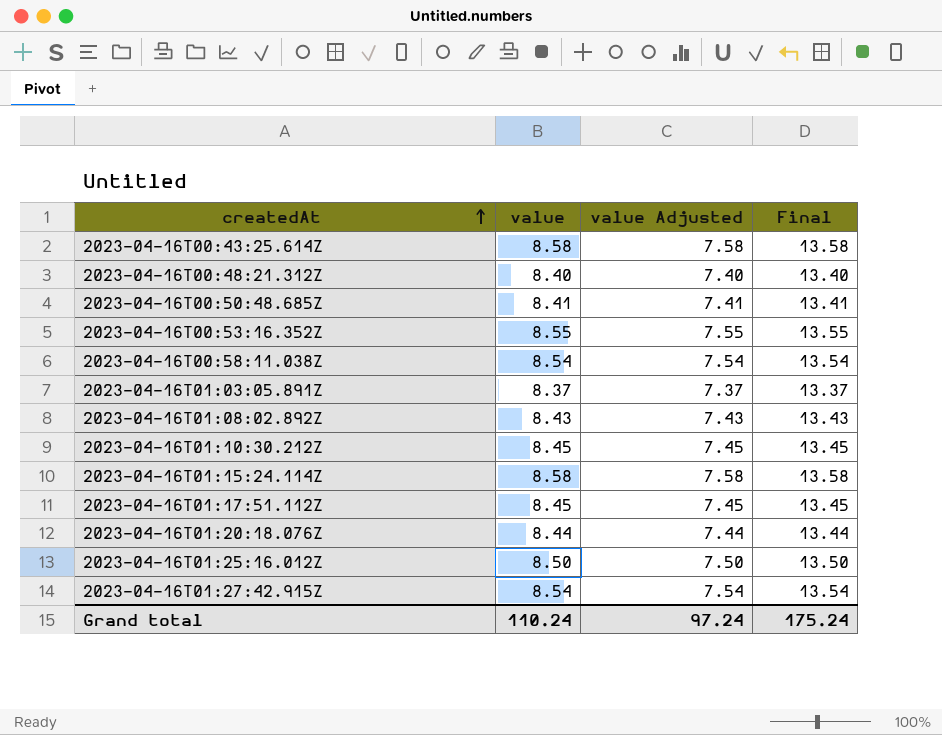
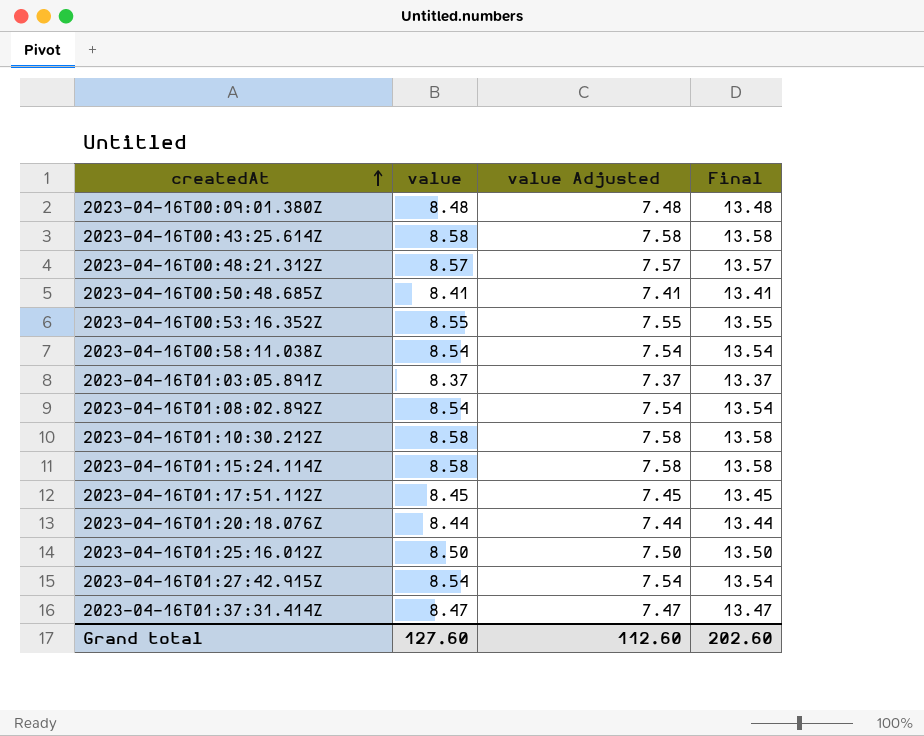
row 2023-04-16T00:09:01.380Z: none -> 8.48 | 7.48 | 13.48
2023-04-16T00:48:21.312Z | value: 8.40 -> 8.57
2023-04-16T00:48:21.312Z | value Adjusted: 7.40 -> 7.57
2023-04-16T00:48:21.312Z | Final: 13.40 -> 13.57
2023-04-16T01:08:02.892Z | value: 8.43 -> 8.54
2023-04-16T01:08:02.892Z | value Adjusted: 7.43 -> 7.54
2023-04-16T01:08:02.892Z | Final: 13.43 -> 13.54
2023-04-16T01:10:30.212Z | value: 8.45 -> 8.58
2023-04-16T01:10:30.212Z | value Adjusted: 7.45 -> 7.58
2023-04-16T01:10:30.212Z | Final: 13.45 -> 13.58
row 2023-04-16T01:37:31.414Z: none -> 8.47 | 7.47 | 13.47
Grand total | value: 110.24 -> 127.60
Grand total | value Adjusted: 97.24 -> 112.60
Grand total | Final: 175.24 -> 202.60

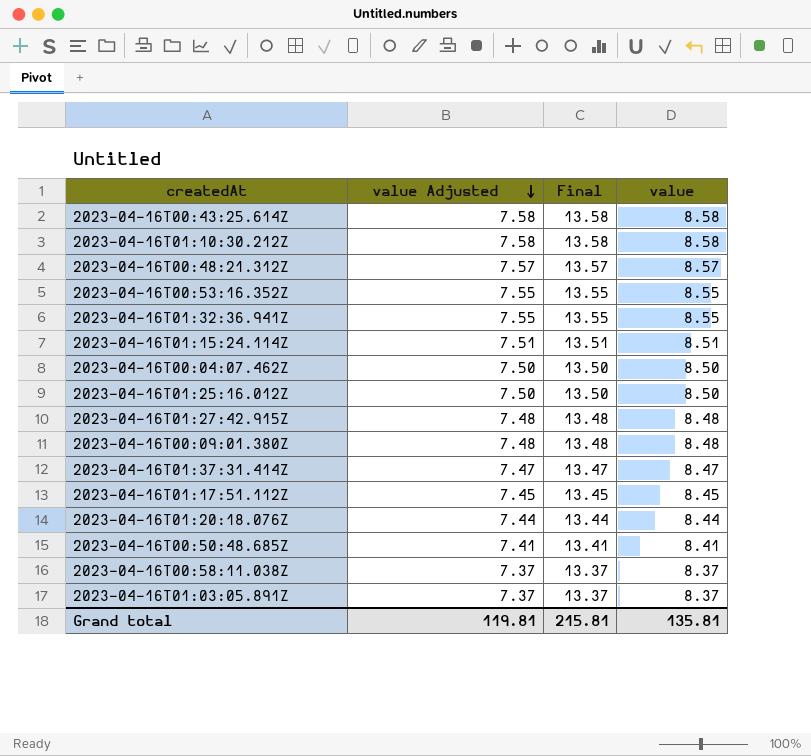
row order: createdAt ascending -> value Adjusted descending
column value | position: 2 -> 4
row 2023-04-16T01:08:02.892Z: 8.54 | 7.54 | 13.54 -> none
row 2023-04-16T01:32:36.941Z: none -> 7.55 | 13.55 | 8.55
2023-04-16T01:15:24.114Z | value Adjusted: 7.58 -> 7.51
2023-04-16T01:15:24.114Z | Final: 13.58 -> 13.51
2023-04-16T01:15:24.114Z | value: 8.58 -> 8.51
row 2023-04-16T00:04:07.462Z: none -> 7.50 | 13.50 | 8.50
2023-04-16T01:27:42.915Z | value Adjusted: 7.54 -> 7.48
2023-04-16T01:27:42.915Z | Final: 13.54 -> 13.48
2023-04-16T01:27:42.915Z | value: 8.54 -> 8.48
2023-04-16T00:58:11.038Z | value Adjusted: 7.54 -> 7.37
2023-04-16T00:58:11.038Z | Final: 13.54 -> 13.37
2023-04-16T00:58:11.038Z | value: 8.54 -> 8.37
Grand total | value Adjusted: 112.60 -> 119.81
Grand total | Final: 202.60 -> 215.81
Grand total | value: 127.60 -> 135.81

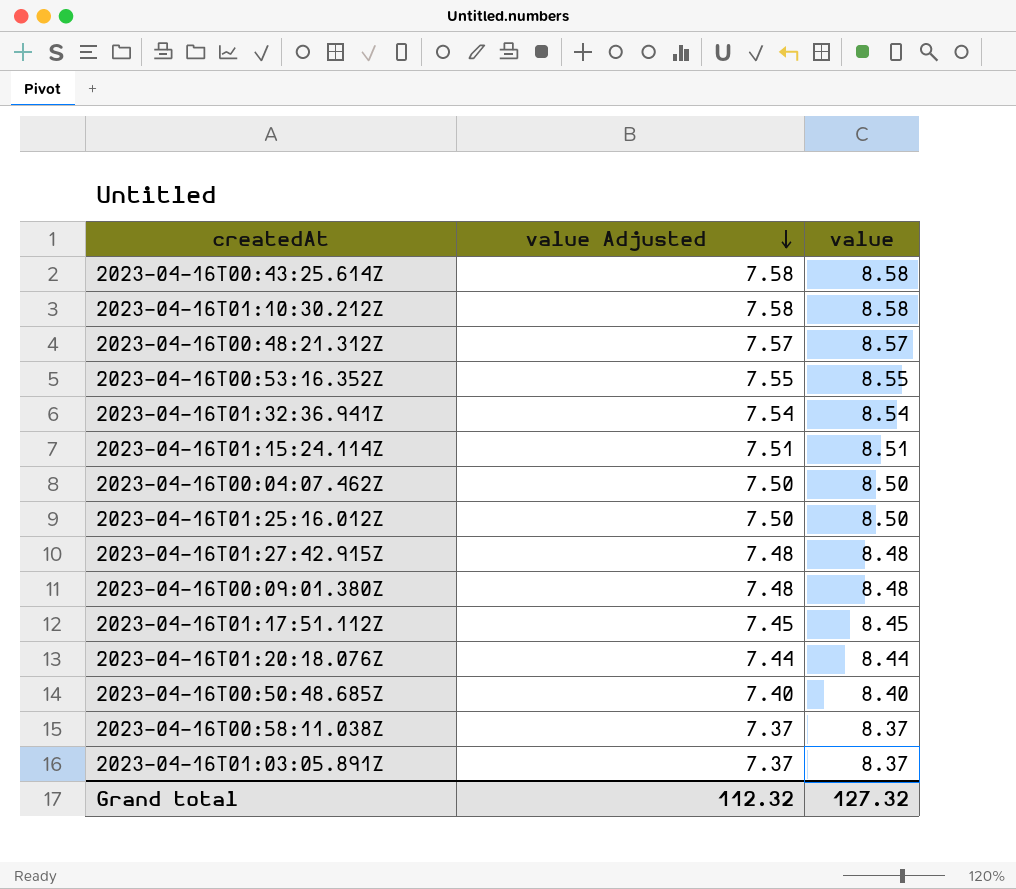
column Final | formula: [value] + 5 -> none
row 2023-04-16T01:37:31.414Z: 7.47 | 13.47 | 8.47 -> none
2023-04-16T01:32:36.941Z | value Adjusted: 7.55 -> 7.54
2023-04-16T01:32:36.941Z | value: 8.55 -> 8.54
2023-04-16T00:50:48.685Z | value Adjusted: 7.41 -> 7.40
2023-04-16T00:50:48.685Z | value: 8.41 -> 8.40
Grand total | value Adjusted: 119.81 -> 112.32
Grand total | value: 135.81 -> 127.32

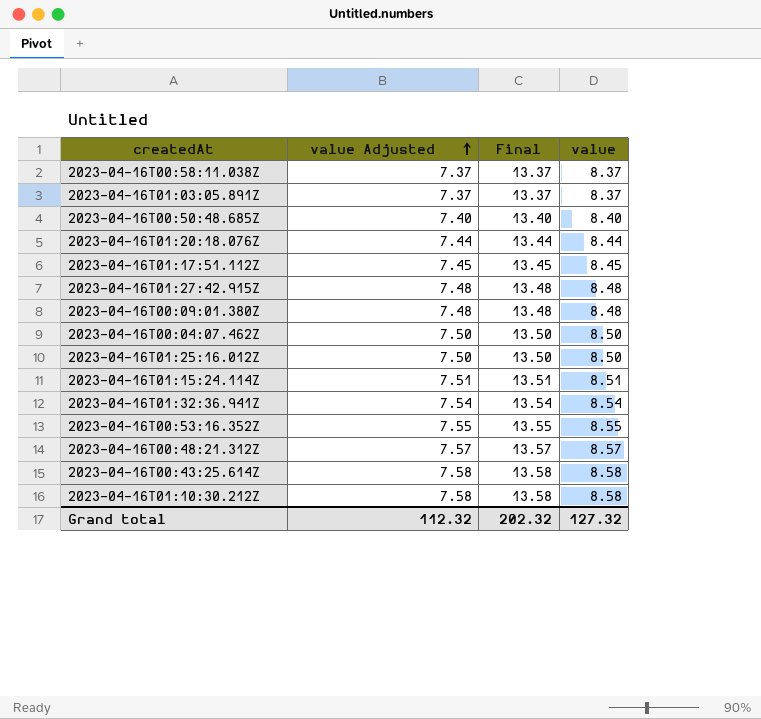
row order: value Adjusted descending -> value Adjusted ascending
column Final | formula: none -> [value] + 5

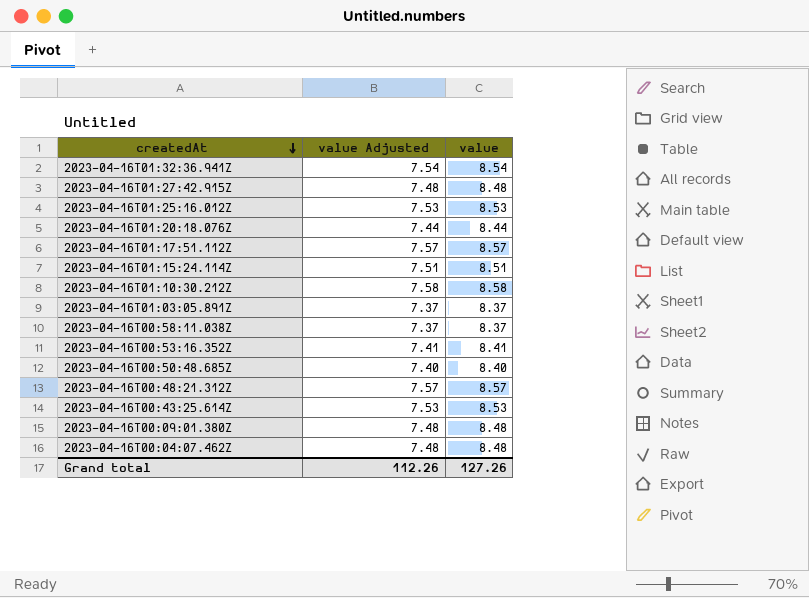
row order: value Adjusted ascending -> createdAt descending
column Final | formula: [value] + 5 -> none
2023-04-16T01:25:16.012Z | value Adjusted: 7.50 -> 7.53
2023-04-16T01:25:16.012Z | value: 8.50 -> 8.53
2023-04-16T01:17:51.112Z | value Adjusted: 7.45 -> 7.57
2023-04-16T01:17:51.112Z | value: 8.45 -> 8.57
2023-04-16T00:53:16.352Z | value Adjusted: 7.55 -> 7.41
2023-04-16T00:53:16.352Z | value: 8.55 -> 8.41
2023-04-16T00:43:25.614Z | value Adjusted: 7.58 -> 7.53
2023-04-16T00:43:25.614Z | value: 8.58 -> 8.53
2023-04-16T00:04:07.462Z | value Adjusted: 7.50 -> 7.48
2023-04-16T00:04:07.462Z | value: 8.50 -> 8.48
Grand total | value Adjusted: 112.32 -> 112.26
Grand total | value: 127.32 -> 127.26

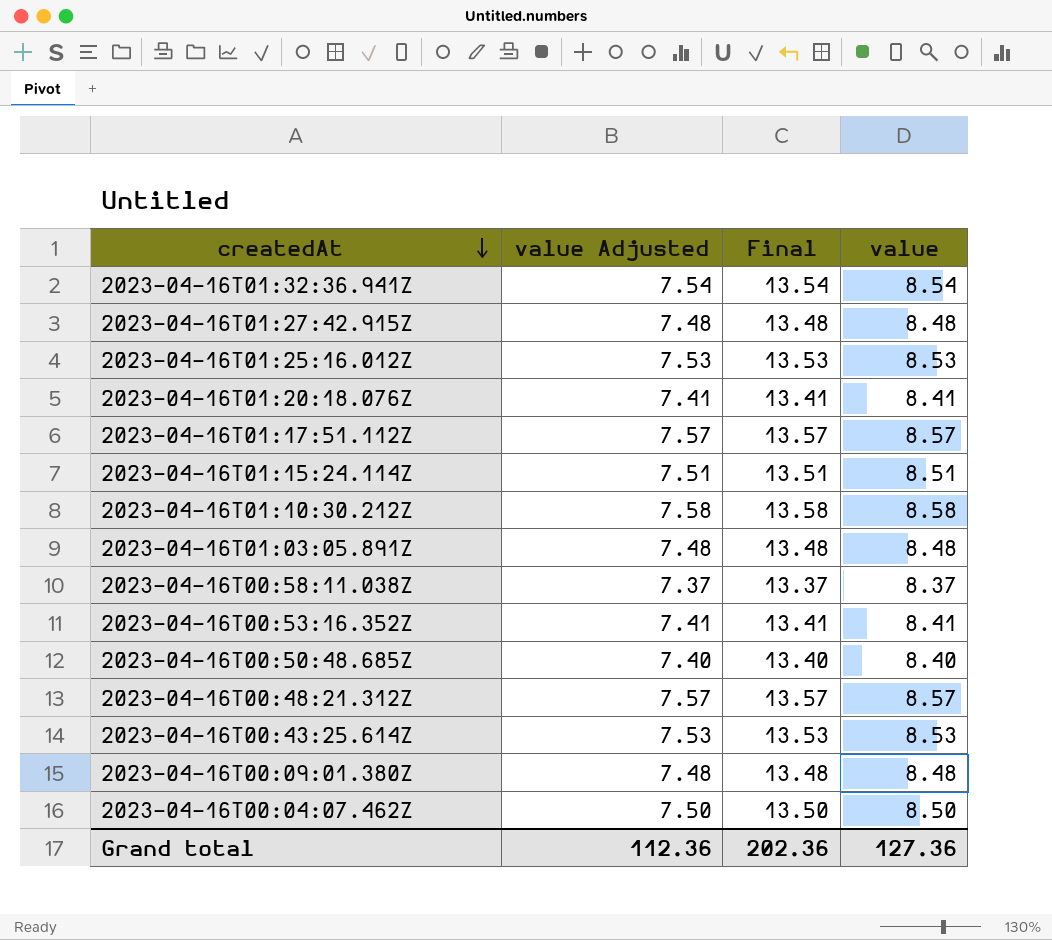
column Final | formula: none -> [value] + 5
2023-04-16T01:20:18.076Z | value Adjusted: 7.44 -> 7.41
2023-04-16T01:20:18.076Z | value: 8.44 -> 8.41
2023-04-16T01:03:05.891Z | value Adjusted: 7.37 -> 7.48
2023-04-16T01:03:05.891Z | value: 8.37 -> 8.48
2023-04-16T00:04:07.462Z | value Adjusted: 7.48 -> 7.50
2023-04-16T00:04:07.462Z | value: 8.48 -> 8.50
Grand total | value Adjusted: 112.26 -> 112.36
Grand total | value: 127.26 -> 127.36

